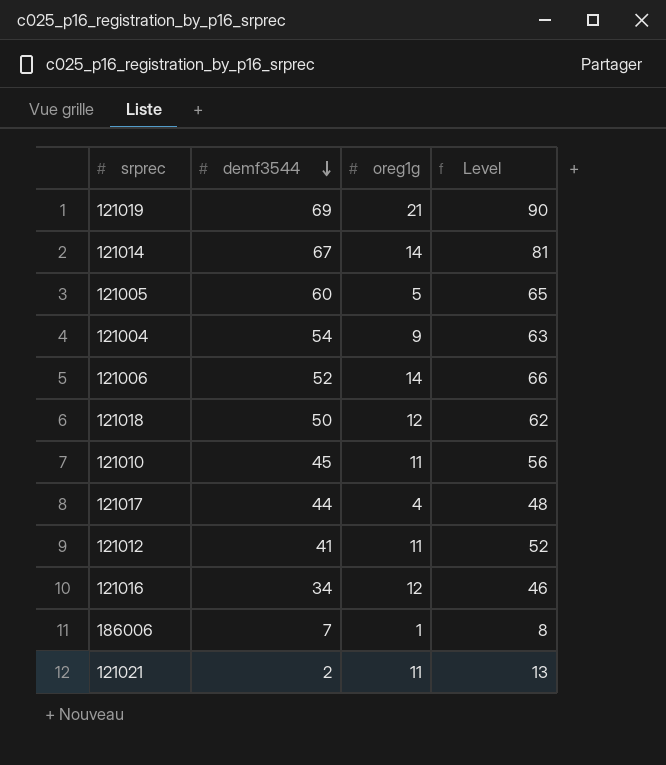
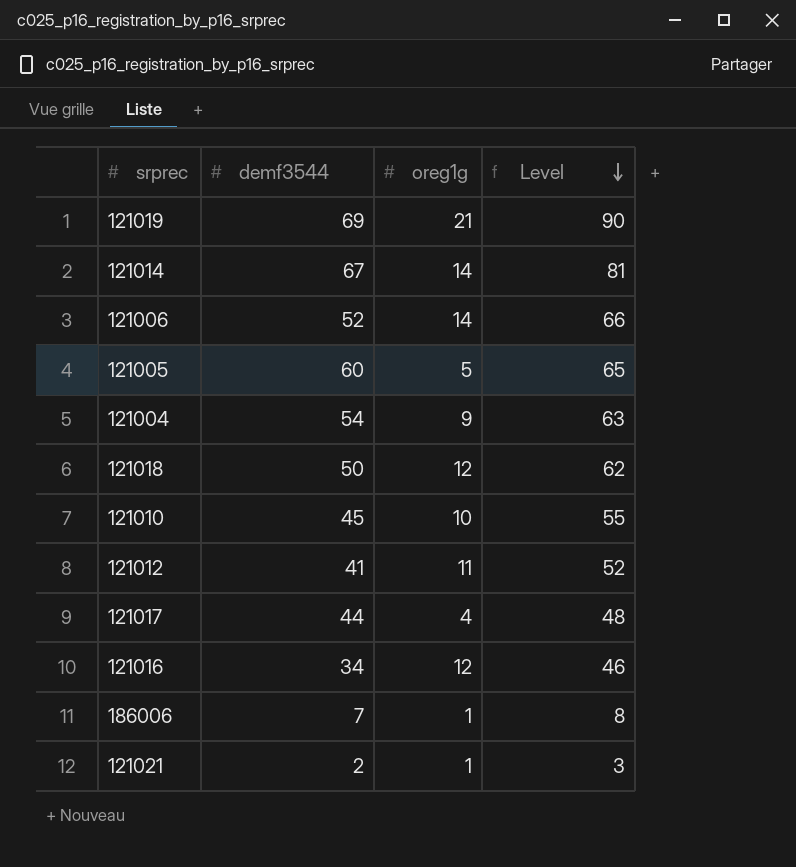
row order: demf3544 descending -> Level descending
121010 | oreg1g: 11 -> 10
121010 | Level: 56 -> 55
121021 | oreg1g: 11 -> 1
121021 | Level: 13 -> 3

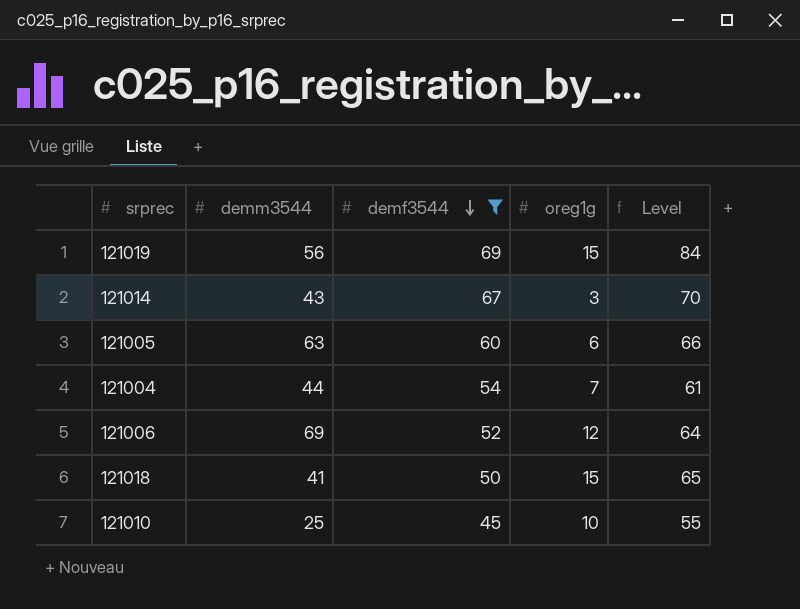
filter: none -> demf3544 >= 45
row order: Level descending -> demf3544 descending
column demm3544 | position: none -> 2
121019 | oreg1g: 21 -> 15
121019 | Level: 90 -> 84
121014 | oreg1g: 14 -> 3
121014 | Level: 81 -> 70
121005 | oreg1g: 5 -> 6
121005 | Level: 65 -> 66
121004 | oreg1g: 9 -> 7
121004 | Level: 63 -> 61
121006 | oreg1g: 14 -> 12
121006 | Level: 66 -> 64
121018 | oreg1g: 12 -> 15
121018 | Level: 62 -> 65

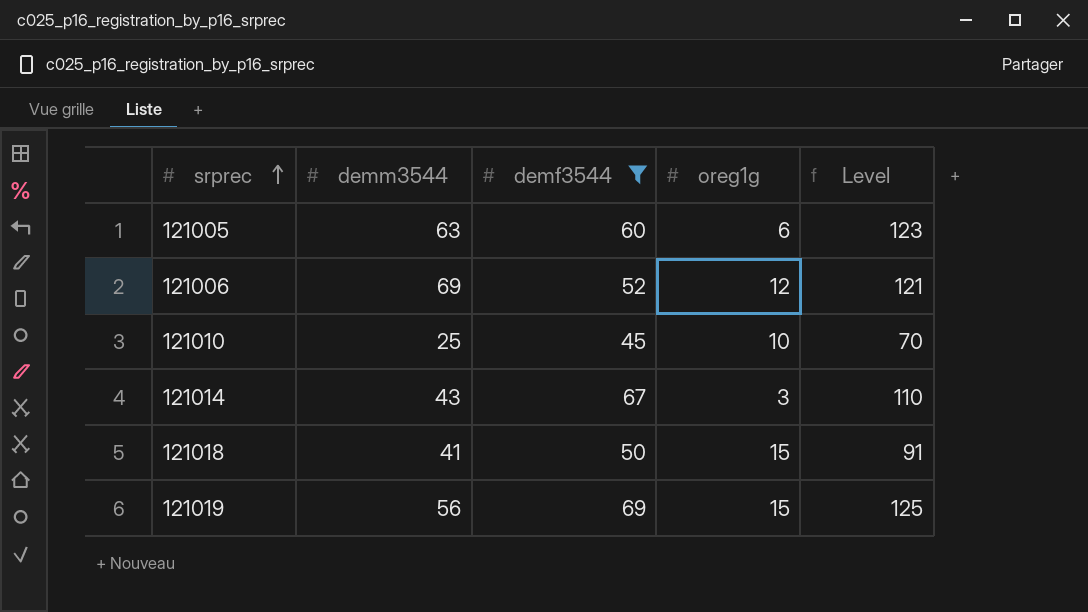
row order: demf3544 descending -> srprec ascending
column Level | formula: [demf3544] + [oreg1g] -> [demm3544] + [demf3544]
row 121004: 44 | 54 | 7 | 61 -> none

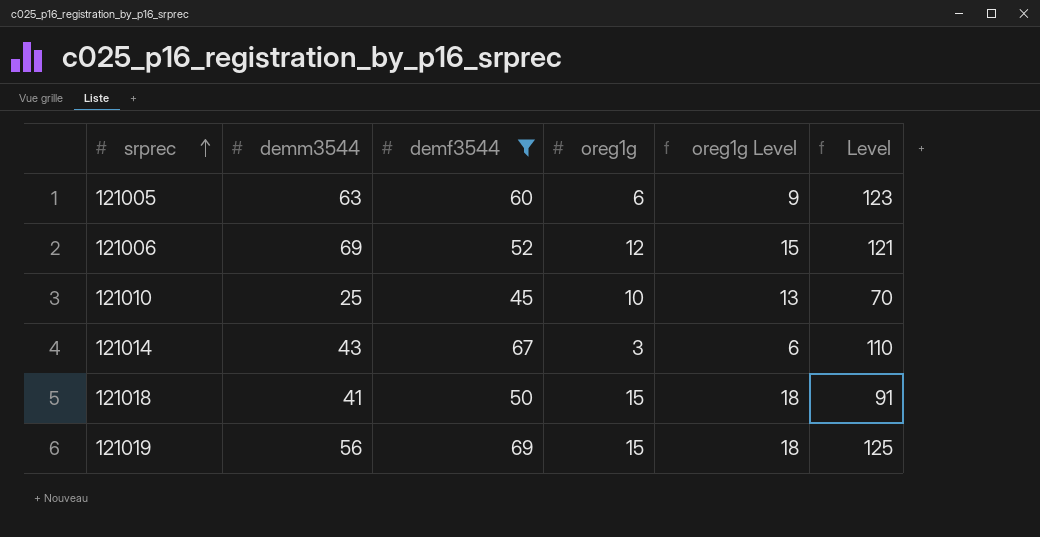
column oreg1g Level | formula: none -> [oreg1g] + 3

